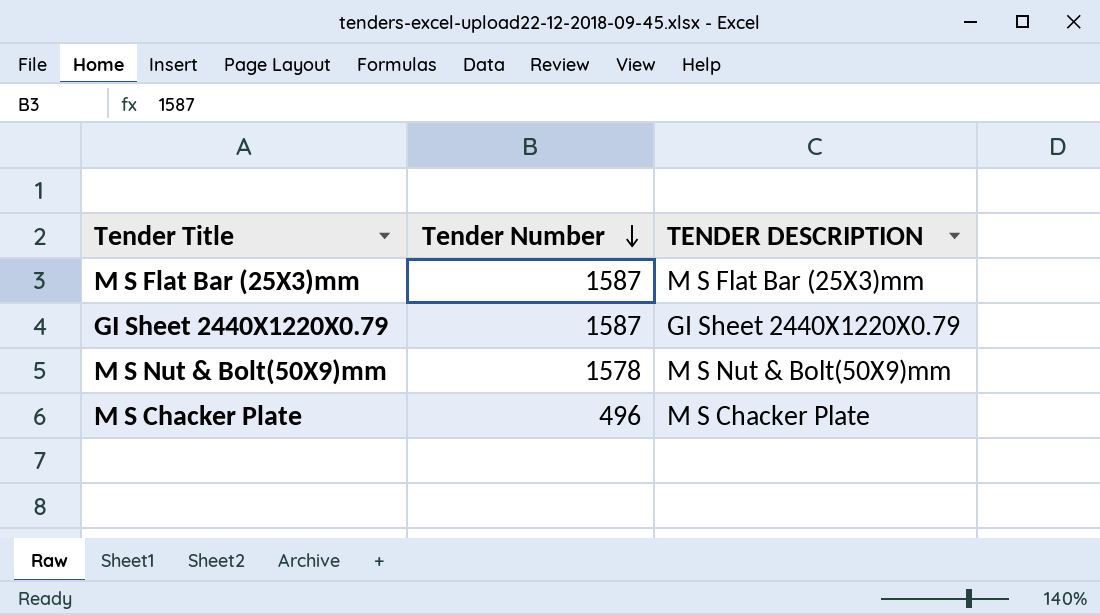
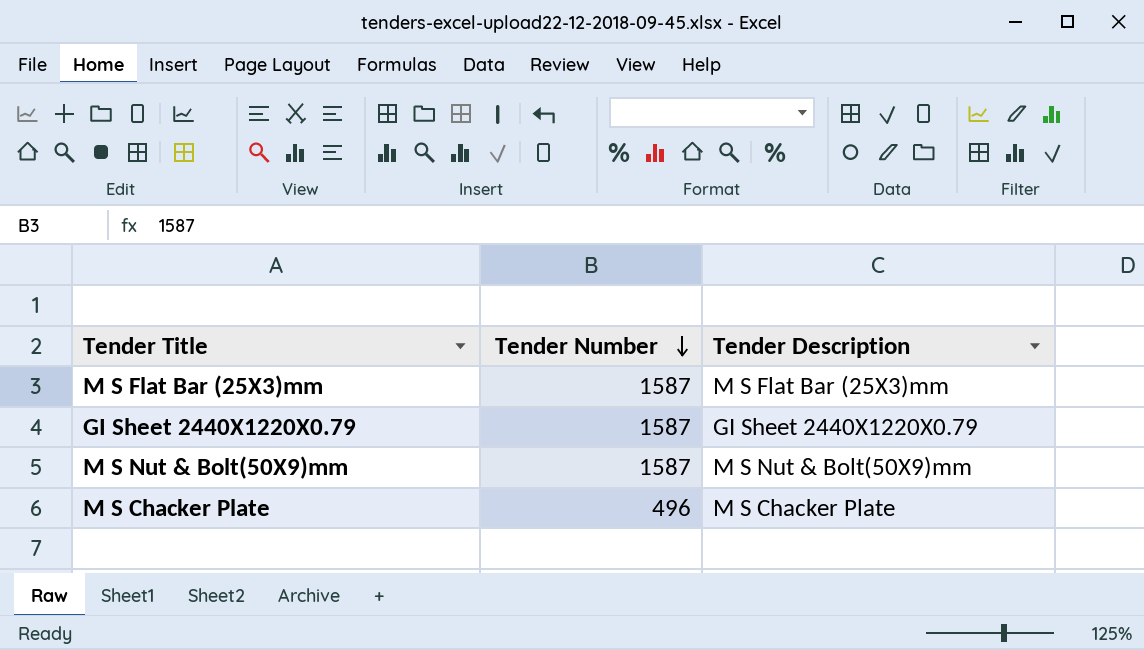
column name: TENDER DESCRIPTION -> Tender Description
M S Nut & Bolt(50X9)mm | Tender Number: 1578 -> 1587

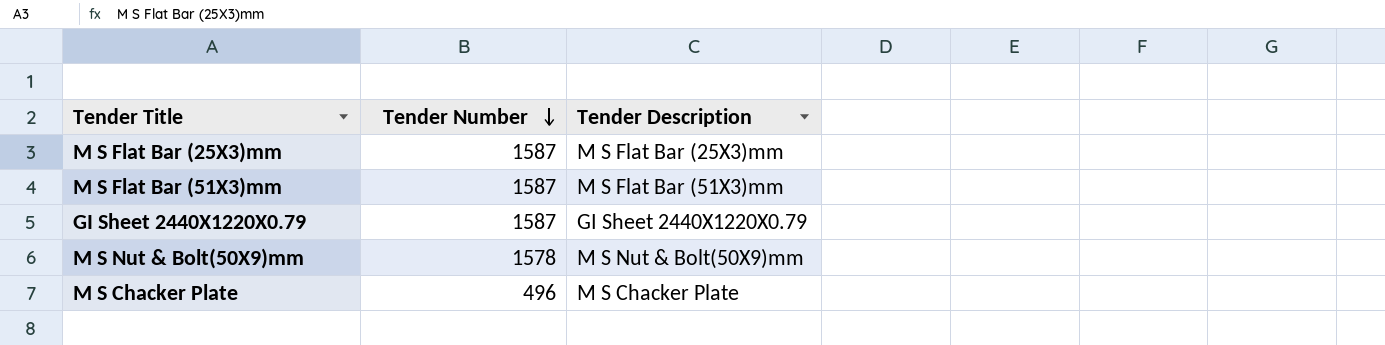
row M S Flat Bar (51X3)mm: none -> 1587 | M S Flat Bar (51X3)mm
M S Nut & Bolt(50X9)mm | Tender Number: 1587 -> 1578

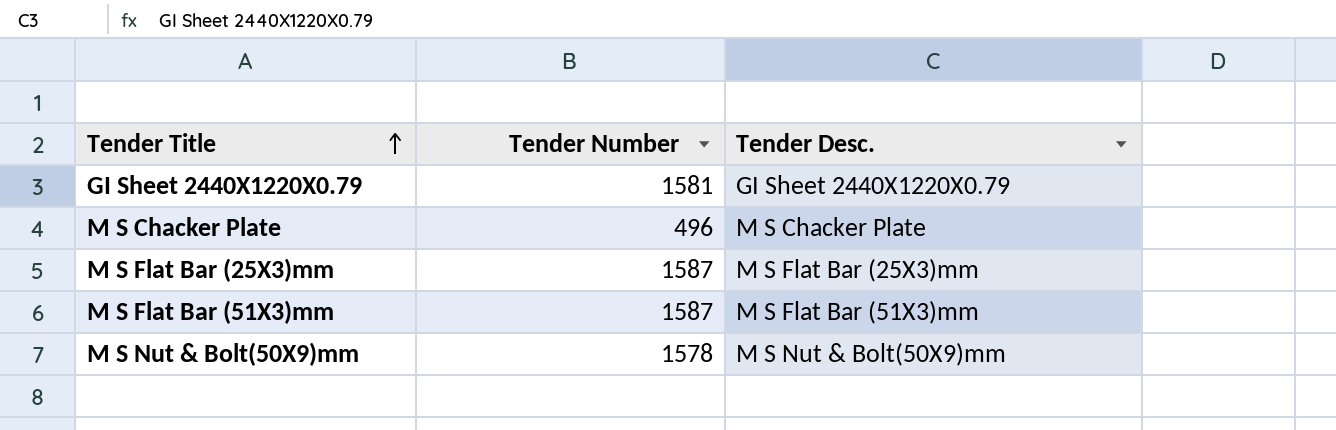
row order: Tender Number descending -> Tender Title ascending
column name: Tender Description -> Tender Desc.
GI Sheet 2440X1220X0.79 | Tender Number: 1587 -> 1581

